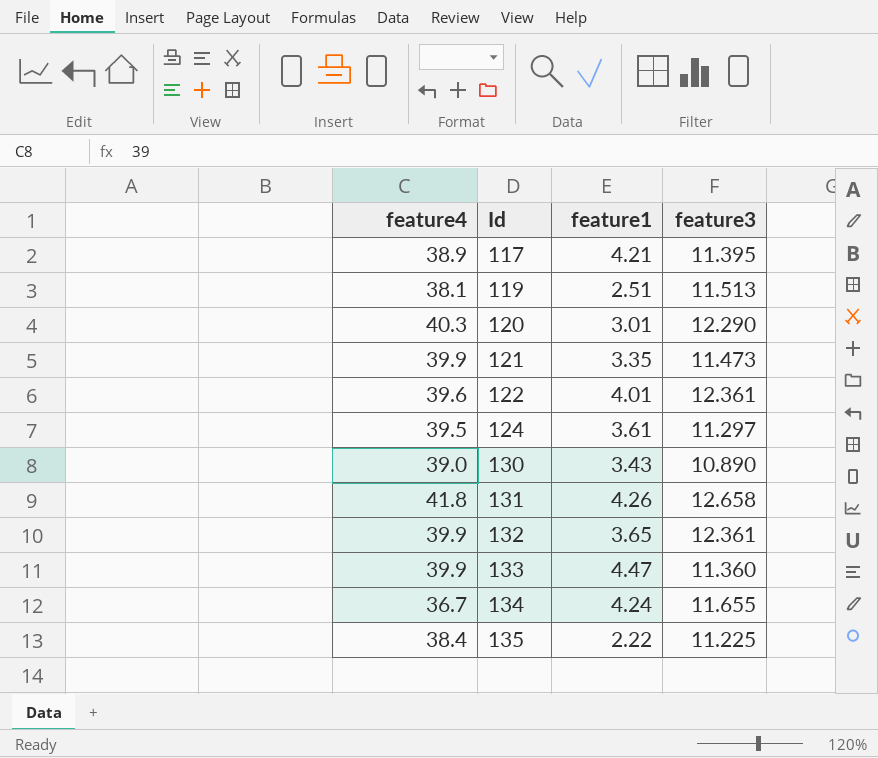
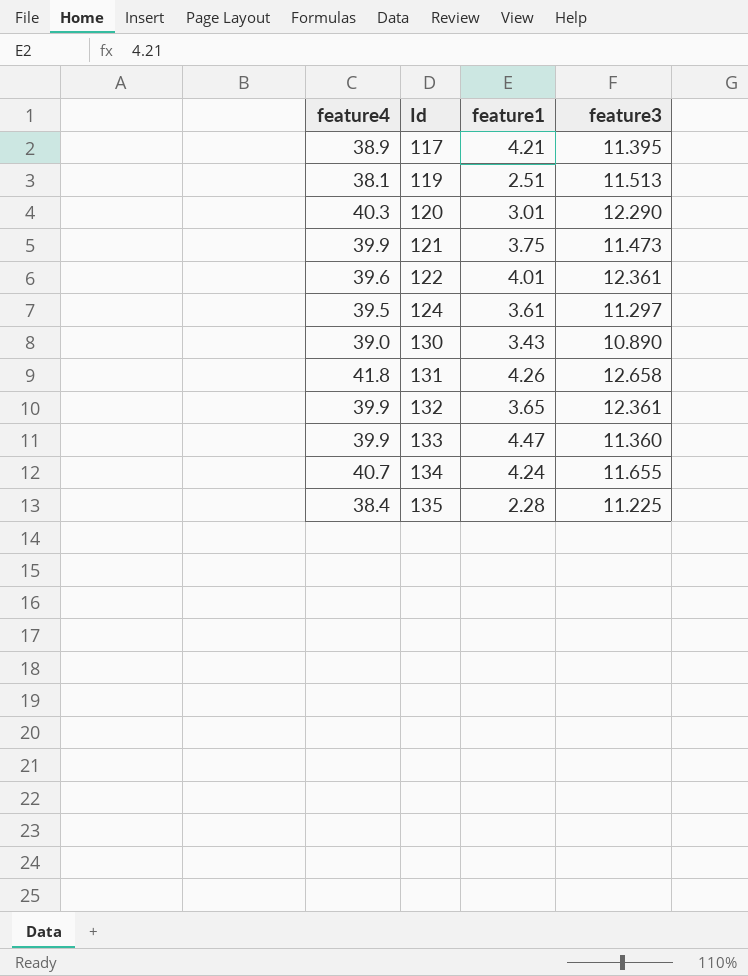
121 | feature1: 3.35 -> 3.75
134 | feature4: 36.7 -> 40.7
135 | feature1: 2.22 -> 2.28

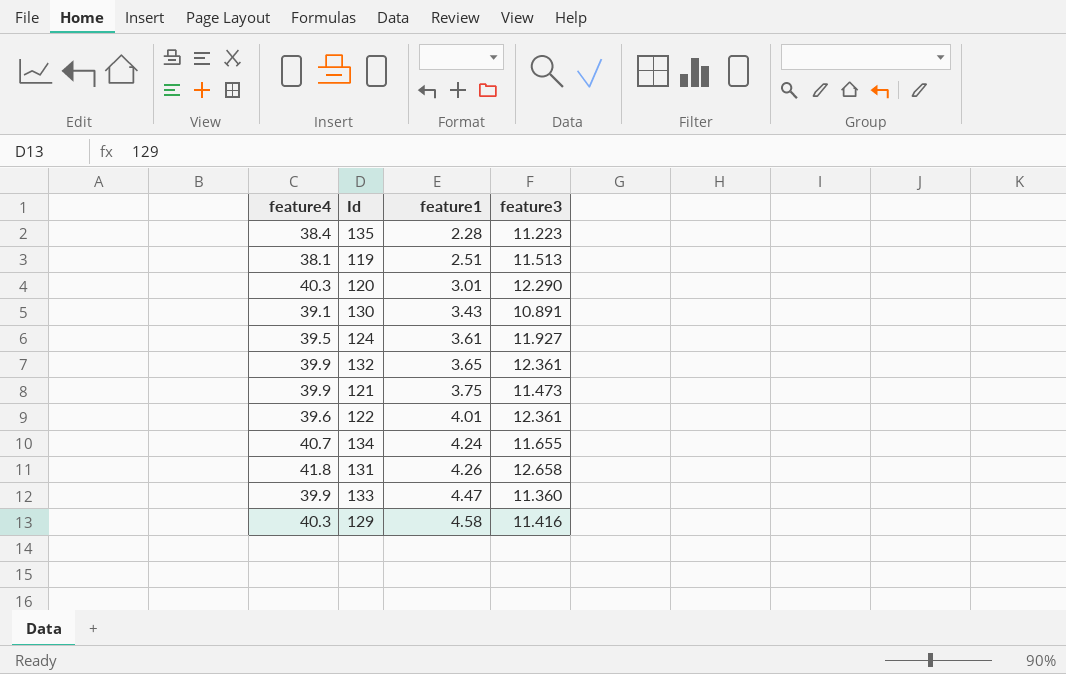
row order: Id ascending -> feature1 ascending
row 117: 38.9 | 4.21 | 11.395 -> none
135 | feature3: 11.225 -> 11.223
130 | feature4: 39.0 -> 39.1
130 | feature3: 10.890 -> 10.891
124 | feature3: 11.297 -> 11.927
row 129: none -> 40.3 | 4.58 | 11.416

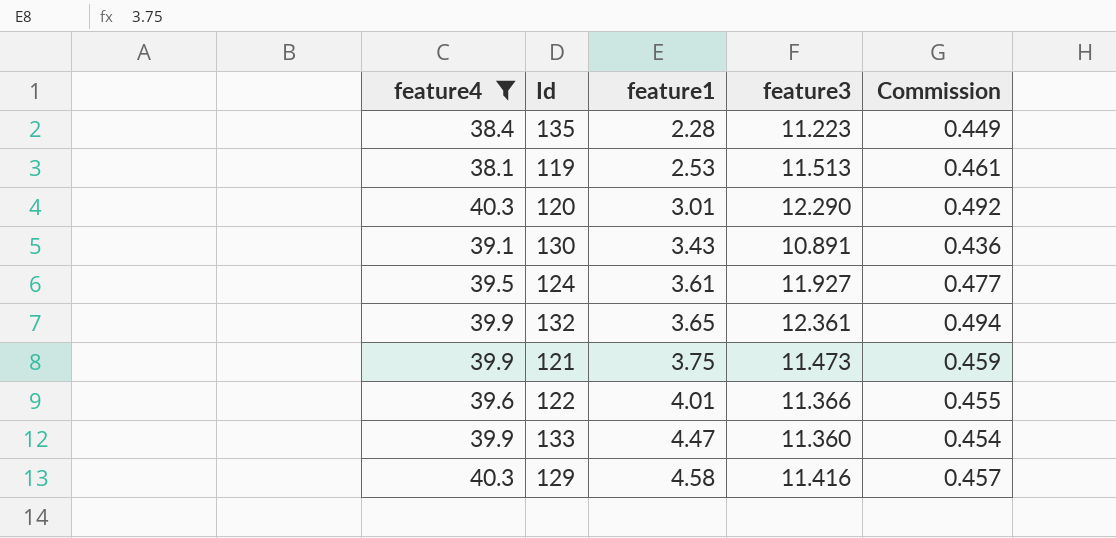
filter: none -> feature4 <= 40.3
column Commission | formula: none -> [feature3] * 0.04
119 | feature1: 2.51 -> 2.53
122 | feature3: 12.361 -> 11.366

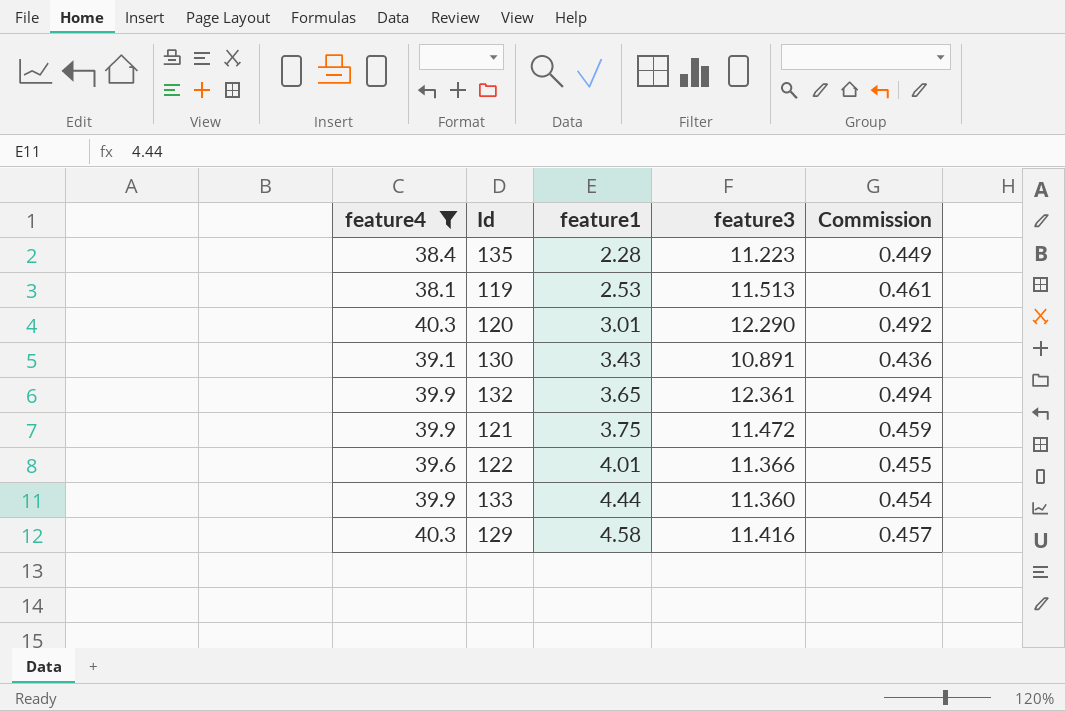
row 124: 39.5 | 3.61 | 11.927 | 0.477 -> none
121 | feature3: 11.473 -> 11.472
133 | feature1: 4.47 -> 4.44

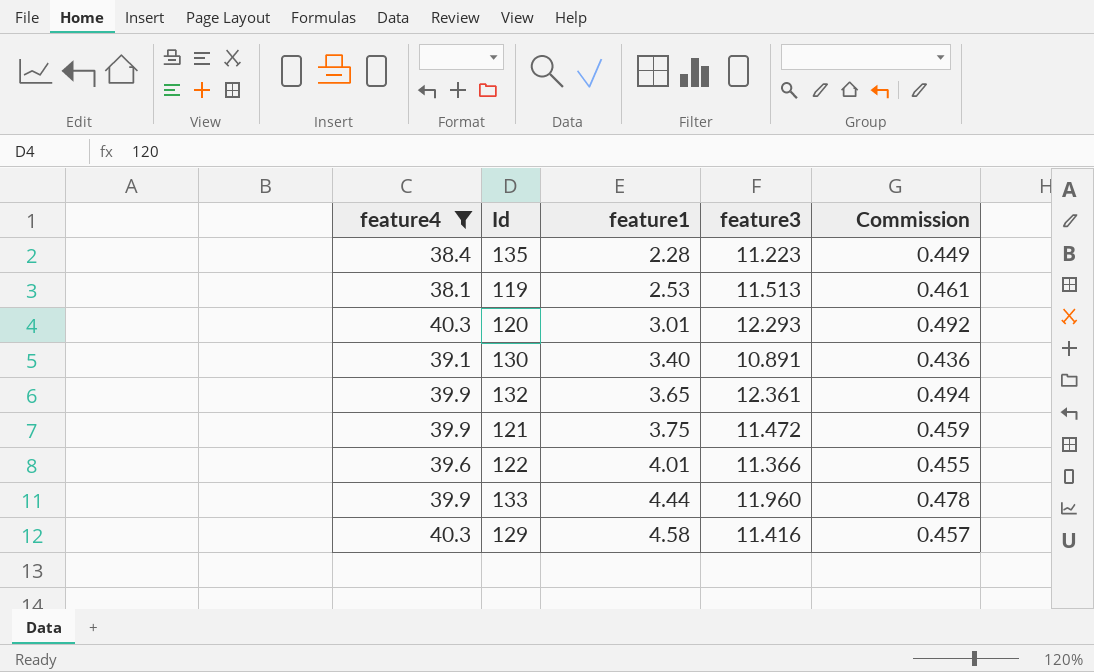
120 | feature3: 12.290 -> 12.293
130 | feature1: 3.43 -> 3.40
133 | feature3: 11.360 -> 11.960
133 | Commission: 0.454 -> 0.478

